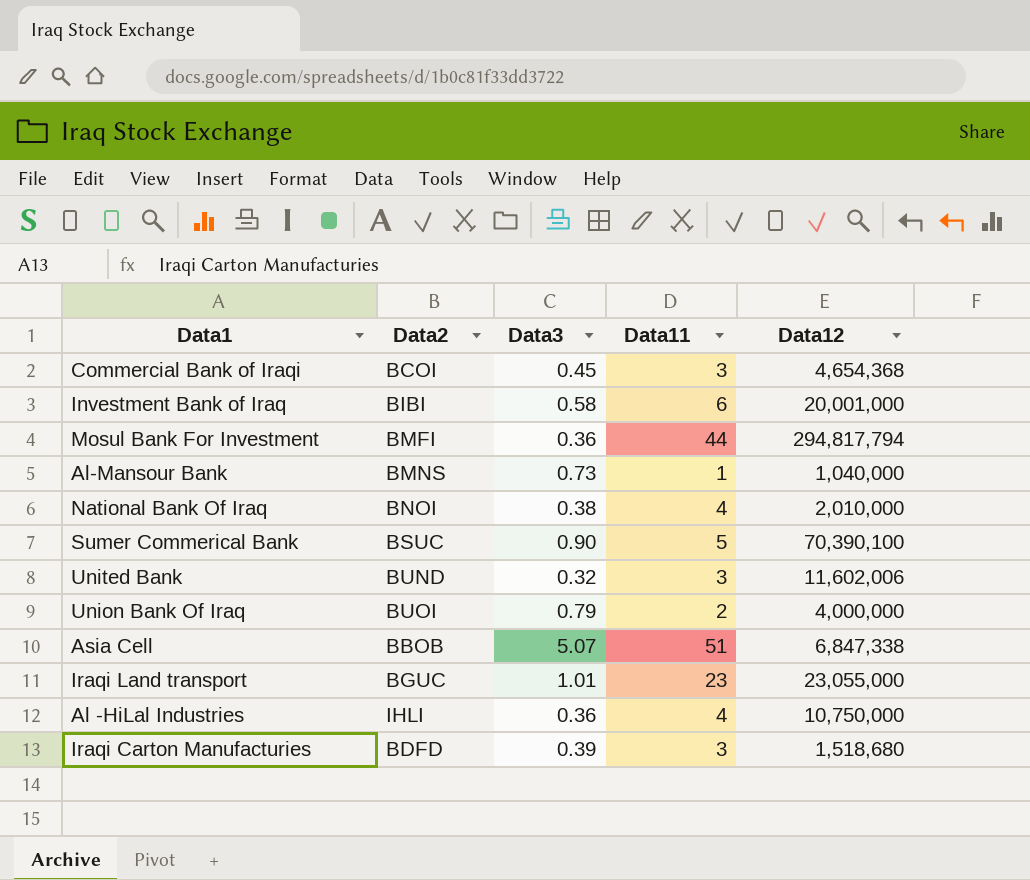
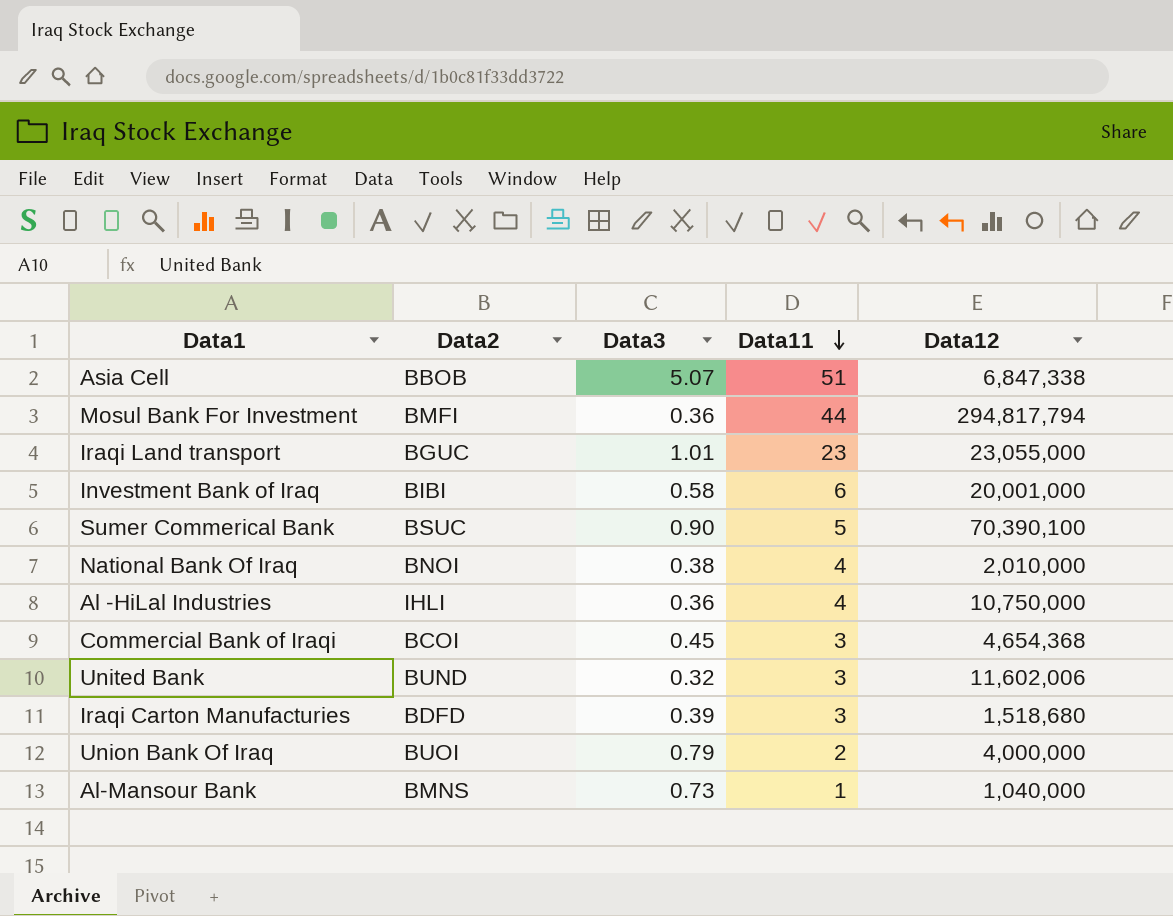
row order: none -> Data11 descending

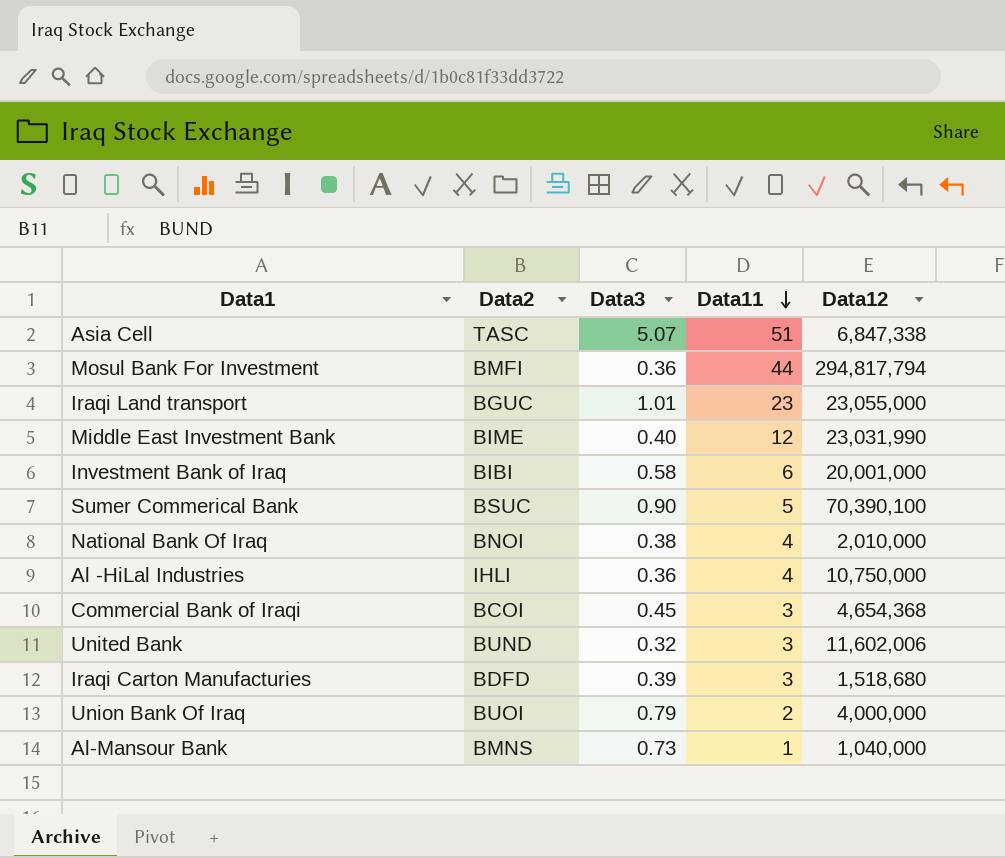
Asia Cell | Data2: BBOB -> TASC
row Middle East Investment Bank: none -> BIME | 0.40 | 12 | 23,031,990

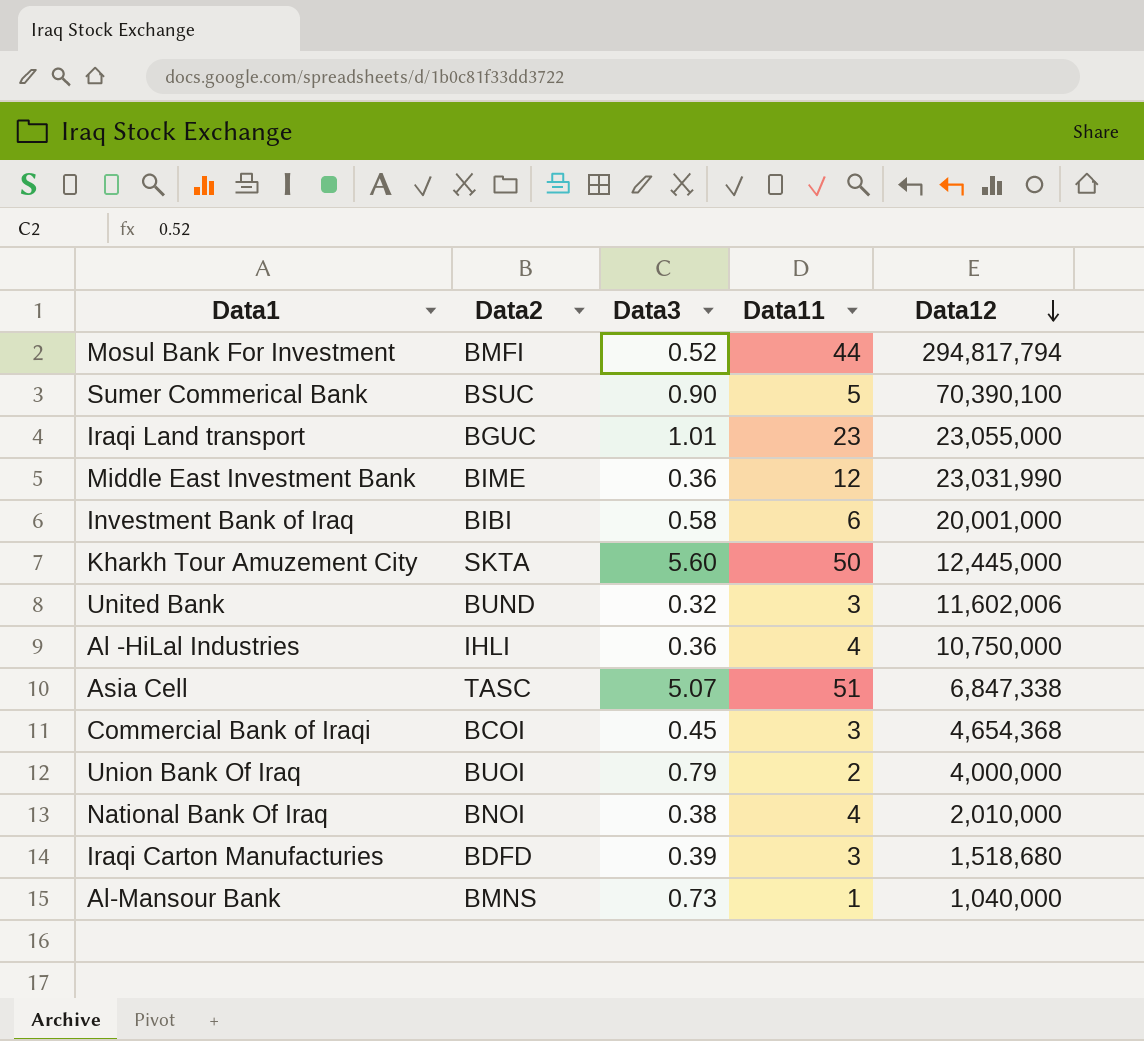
row order: Data11 descending -> Data12 descending
Mosul Bank For Investment | Data3: 0.36 -> 0.52
Middle East Investment Bank | Data3: 0.40 -> 0.36
row Kharkh Tour Amuzement City: none -> SKTA | 5.60 | 50 | 12,445,000

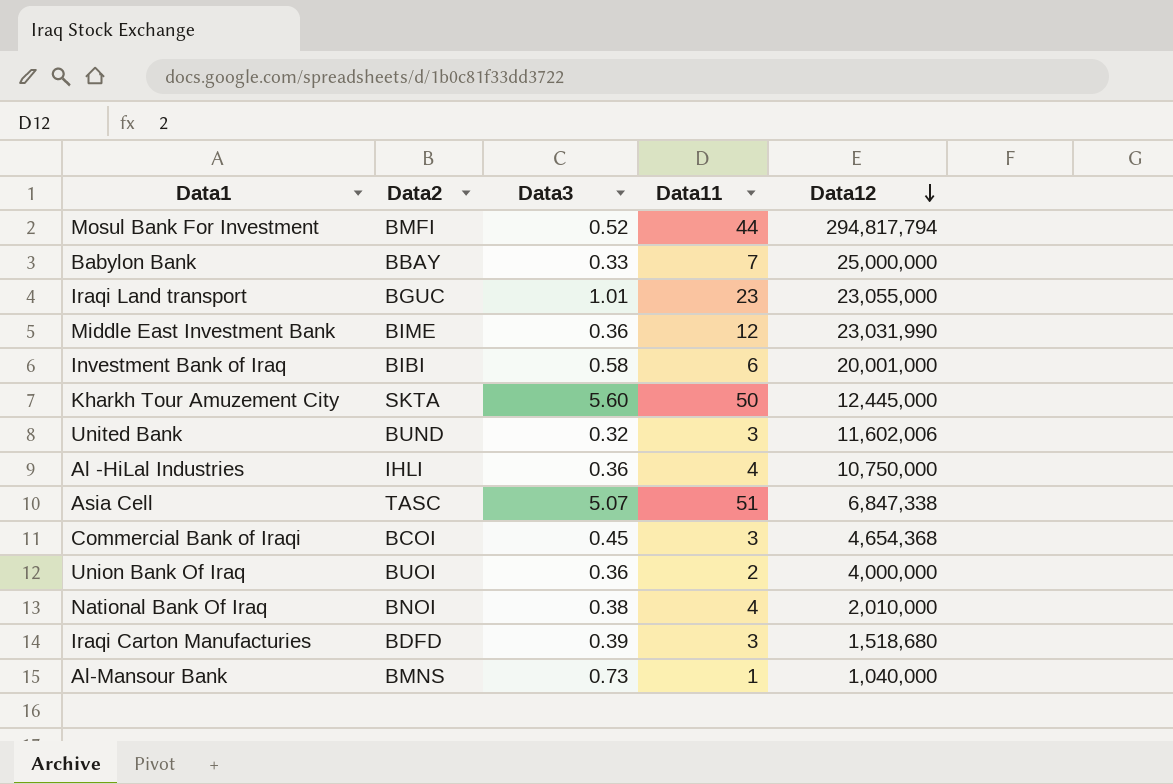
row Sumer Commerical Bank: BSUC | 0.90 | 5 | 70,390,100 -> none
row Babylon Bank: none -> BBAY | 0.33 | 7 | 25,000,000
Union Bank Of Iraq | Data3: 0.79 -> 0.36

